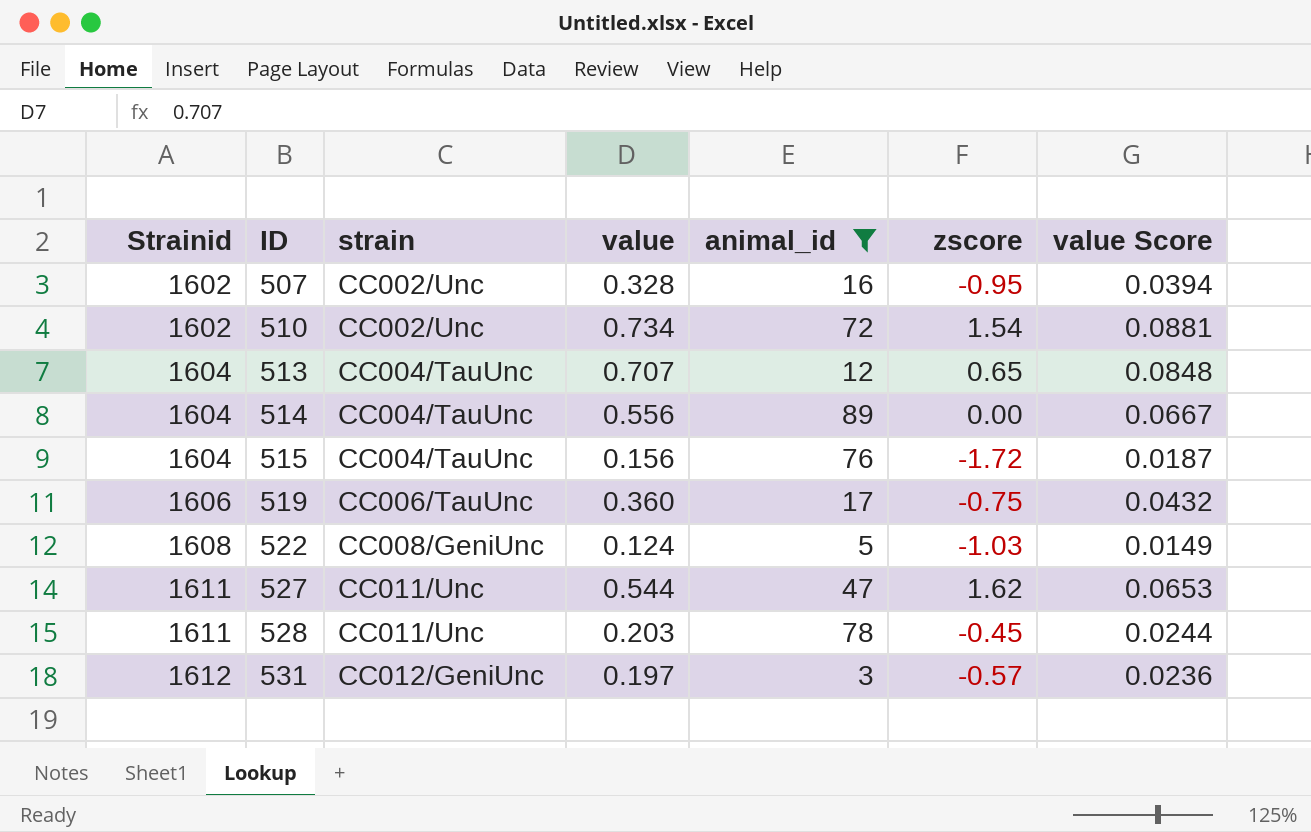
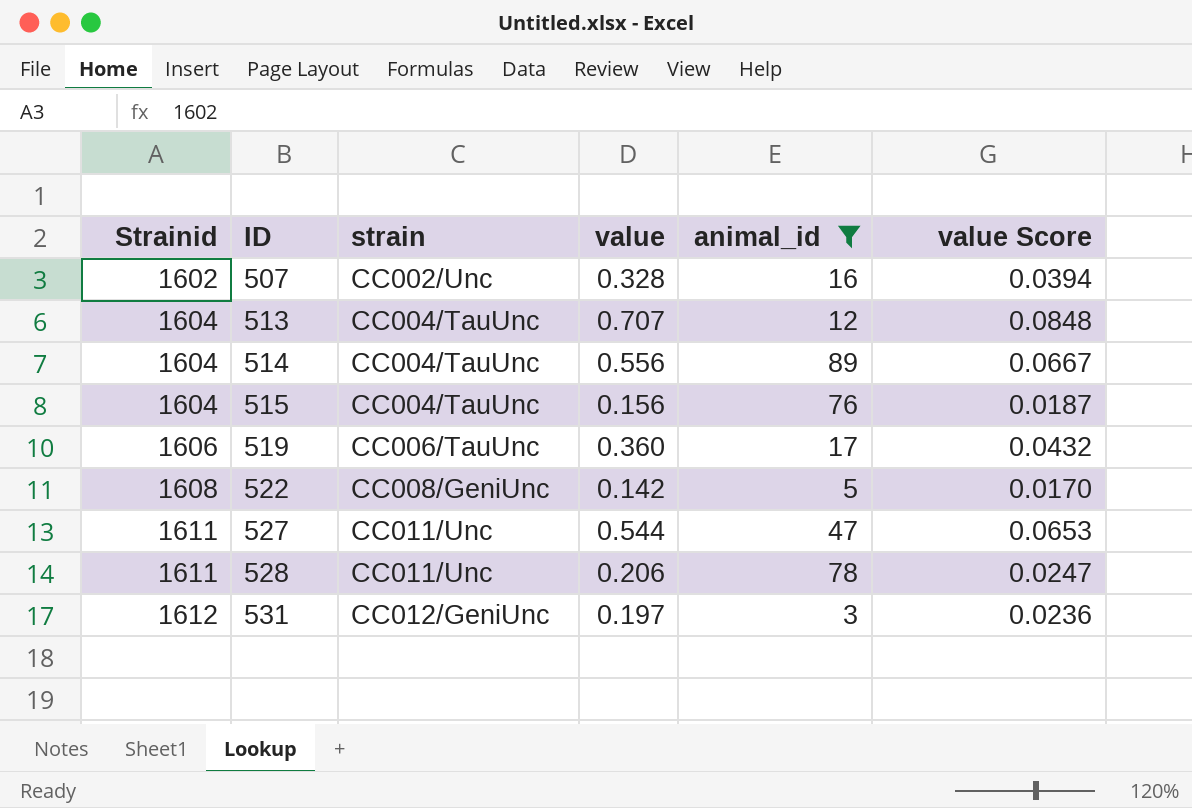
column zscore | position: 6 -> none
row 510: 1602 | CC002/Unc | 0.734 | 72 | 1.54 | 0.0881 -> none
522 | value: 0.124 -> 0.142
522 | value Score: 0.0149 -> 0.0170
528 | value: 0.203 -> 0.206
528 | value Score: 0.0244 -> 0.0247

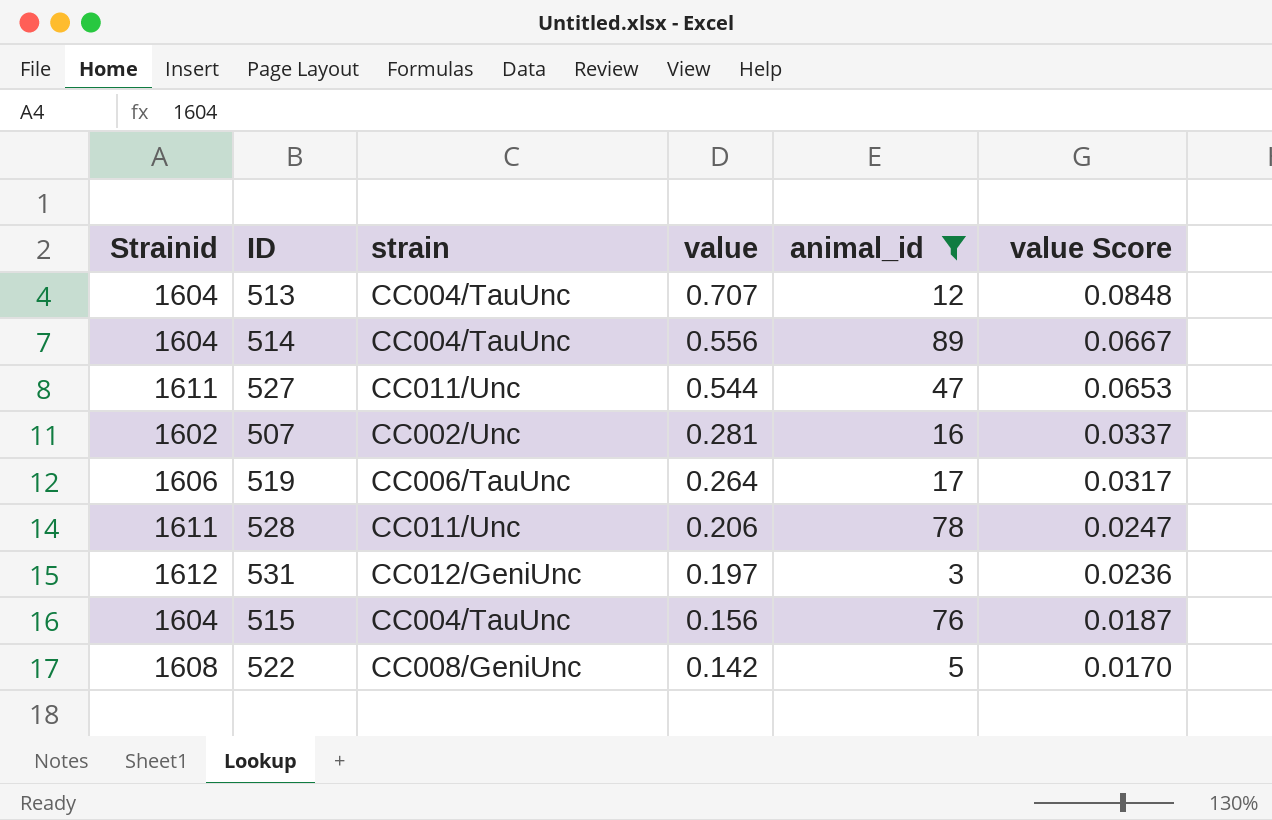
row order: Strainid ascending -> value descending
507 | value: 0.328 -> 0.281
507 | value Score: 0.0394 -> 0.0337
519 | value: 0.360 -> 0.264
519 | value Score: 0.0432 -> 0.0317

